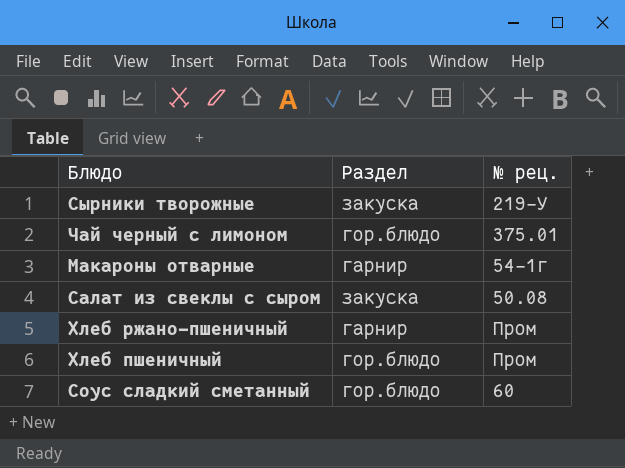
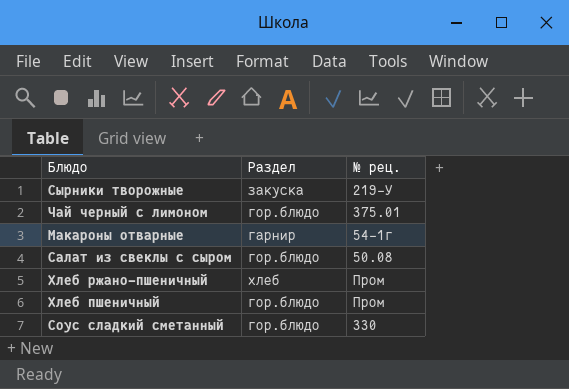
Салат из свеклы с сыром | Раздел: закуска -> гор.блюдо
Хлеб ржано-пшеничный | Раздел: гарнир -> хлеб
Соус сладкий сметанный | № рец.: 60 -> 330

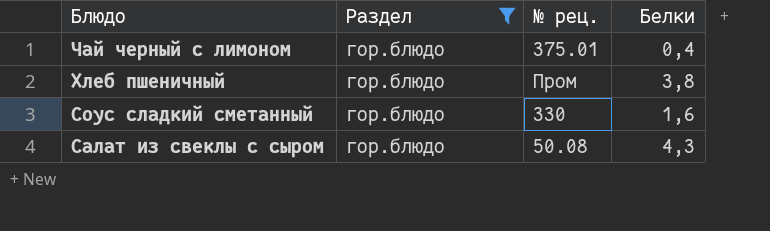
filter: none -> Раздел = гор.блюдо
row order: none -> Блюдо descending
column Белки | position: none -> 4

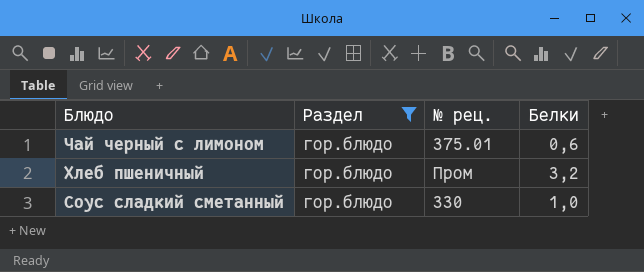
row Салат из свеклы с сыром: гор.блюдо | 50.08 | 4,3 -> none
Чай черный с лимоном | Белки: 0,4 -> 0,6
Хлеб пшеничный | Белки: 3,8 -> 3,2
Соус сладкий сметанный | Белки: 1,6 -> 1,0

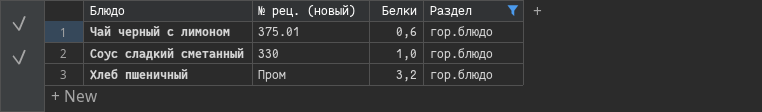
row order: Блюдо descending -> Белки ascending
column name: № рец. -> № рец. (новый)
column Раздел | position: 2 -> 4

